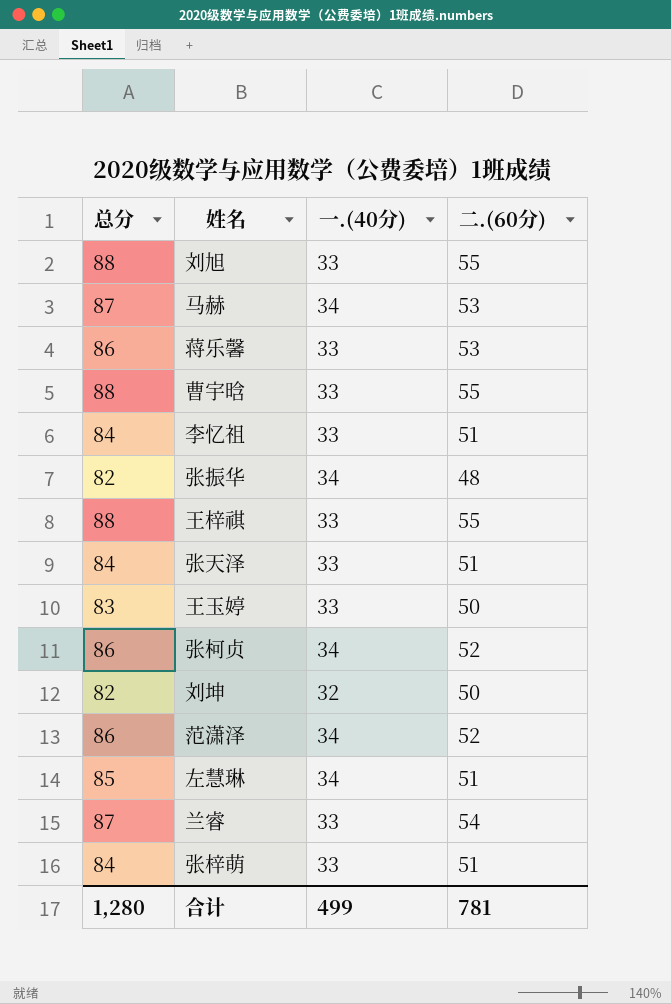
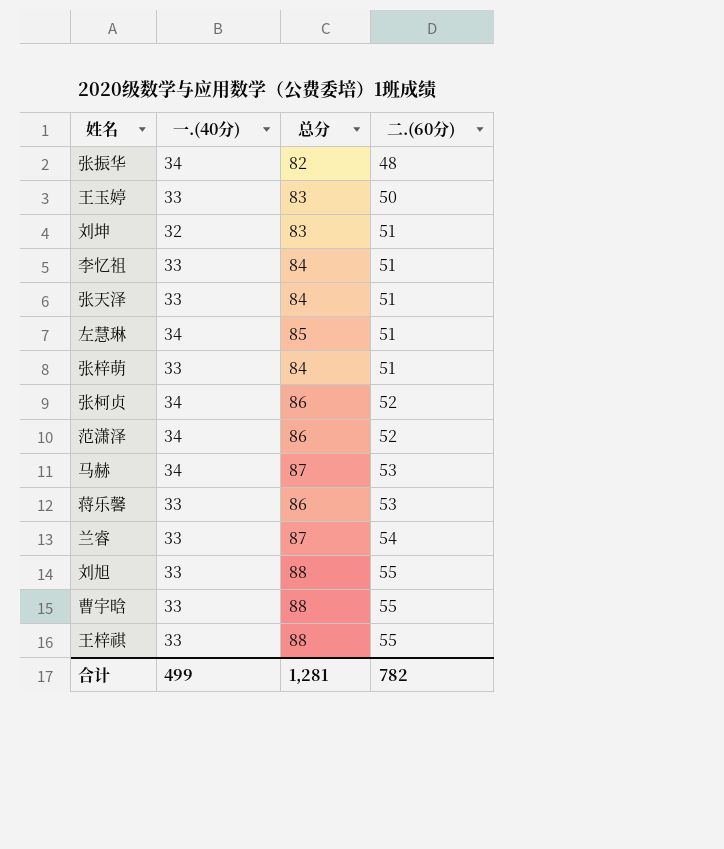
row order: none -> 二.(60分) ascending
column 总分 | position: 1 -> 3
刘坤 | 总分: 82 -> 83
刘坤 | 二.(60分): 50 -> 51
合计 | 总分: 1,280 -> 1,281
合计 | 二.(60分): 781 -> 782

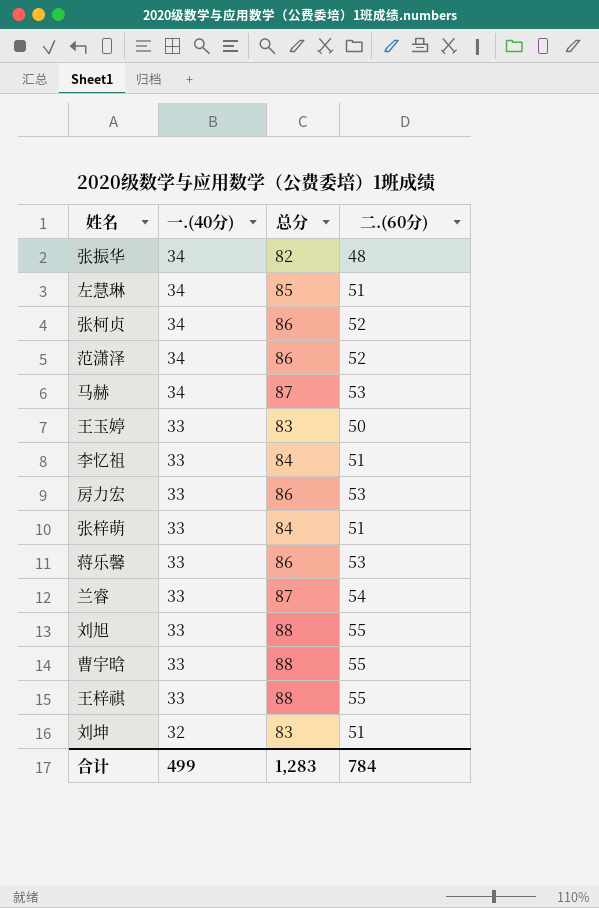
row order: 二.(60分) ascending -> 一.(40分) descending
row 张天泽: 33 | 84 | 51 -> none
row 房力宏: none -> 33 | 86 | 53
合计 | 总分: 1,281 -> 1,283
合计 | 二.(60分): 782 -> 784

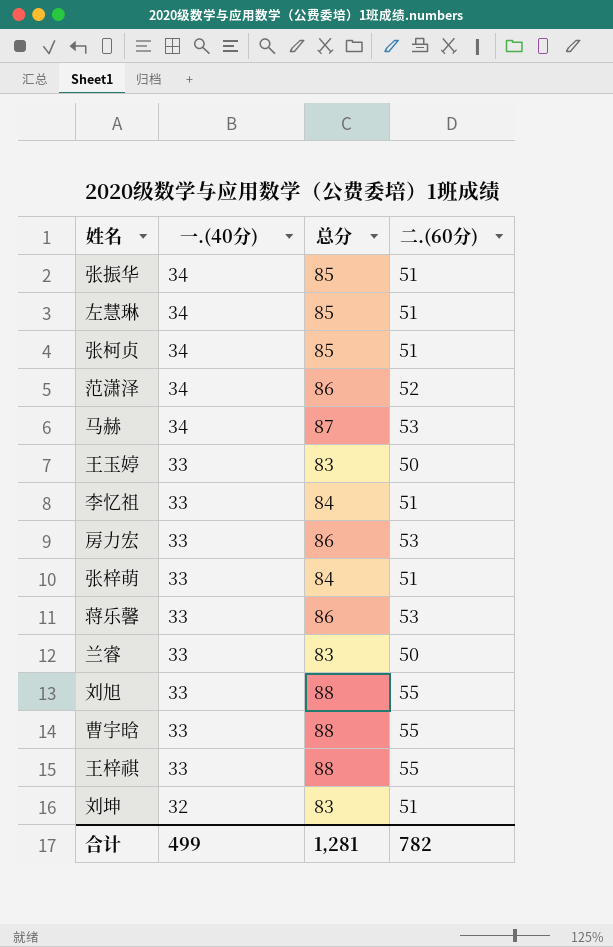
张振华 | 总分: 82 -> 85
张振华 | 二.(60分): 48 -> 51
张柯贞 | 总分: 86 -> 85
张柯贞 | 二.(60分): 52 -> 51
兰睿 | 总分: 87 -> 83
兰睿 | 二.(60分): 54 -> 50
合计 | 总分: 1,283 -> 1,281
合计 | 二.(60分): 784 -> 782

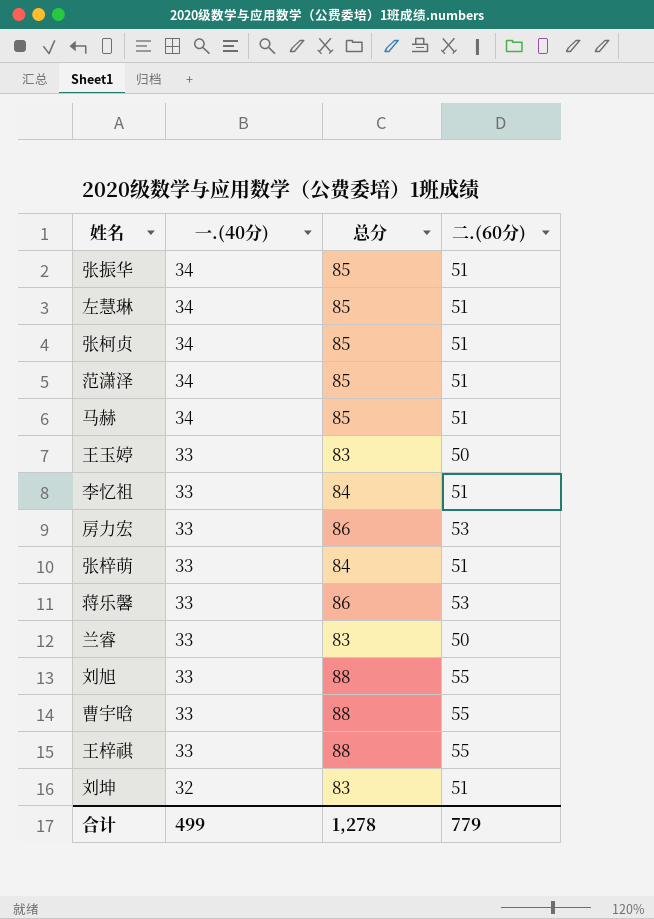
范潇泽 | 总分: 86 -> 85
范潇泽 | 二.(60分): 52 -> 51
马赫 | 总分: 87 -> 85
马赫 | 二.(60分): 53 -> 51
合计 | 总分: 1,281 -> 1,278
合计 | 二.(60分): 782 -> 779

